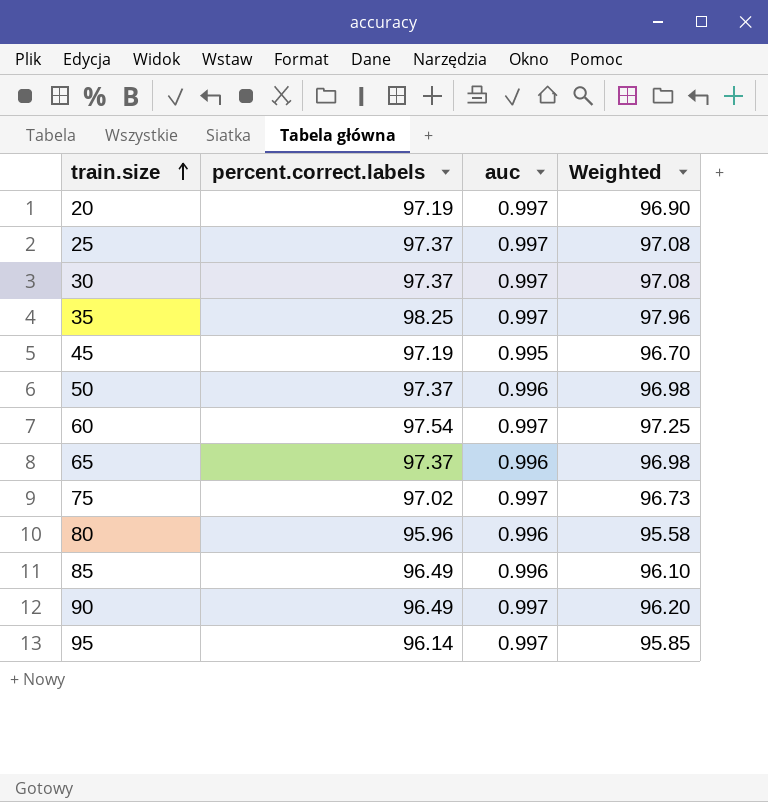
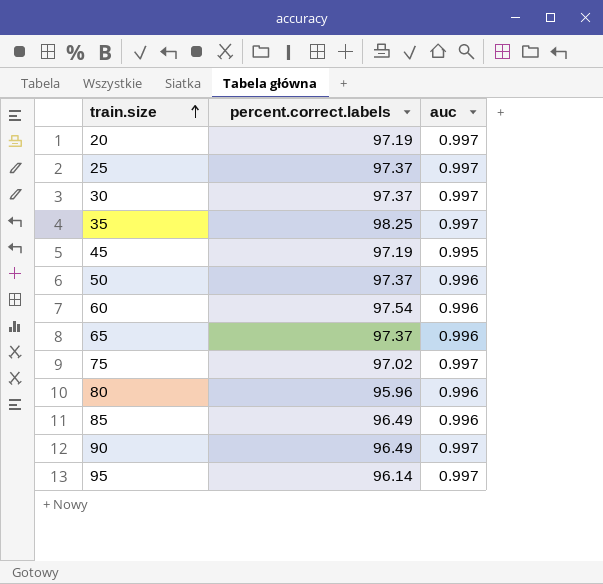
column Weighted | formula: [percent.correct.labels] * [auc] -> none
60 | auc: 0.997 -> 0.996

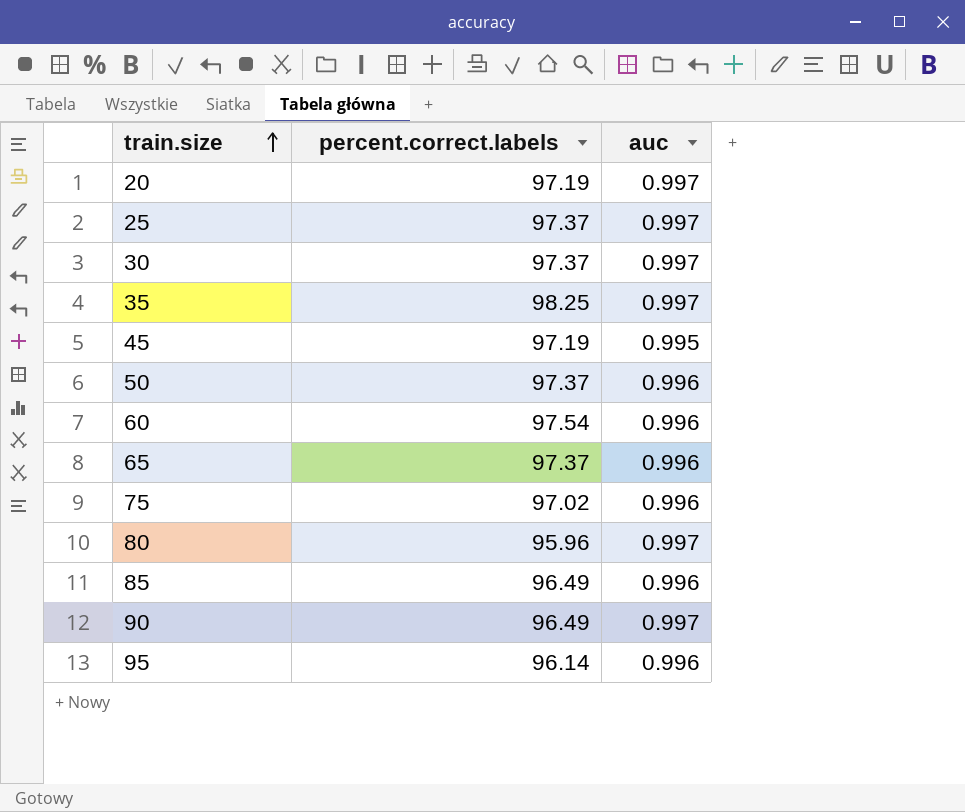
75 | auc: 0.997 -> 0.996
80 | auc: 0.996 -> 0.997
95 | auc: 0.997 -> 0.996

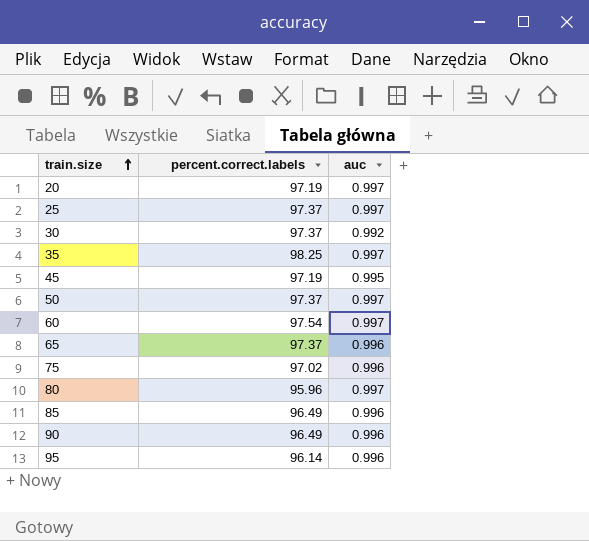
30 | auc: 0.997 -> 0.992
50 | auc: 0.996 -> 0.997
60 | auc: 0.996 -> 0.997
90 | auc: 0.997 -> 0.996

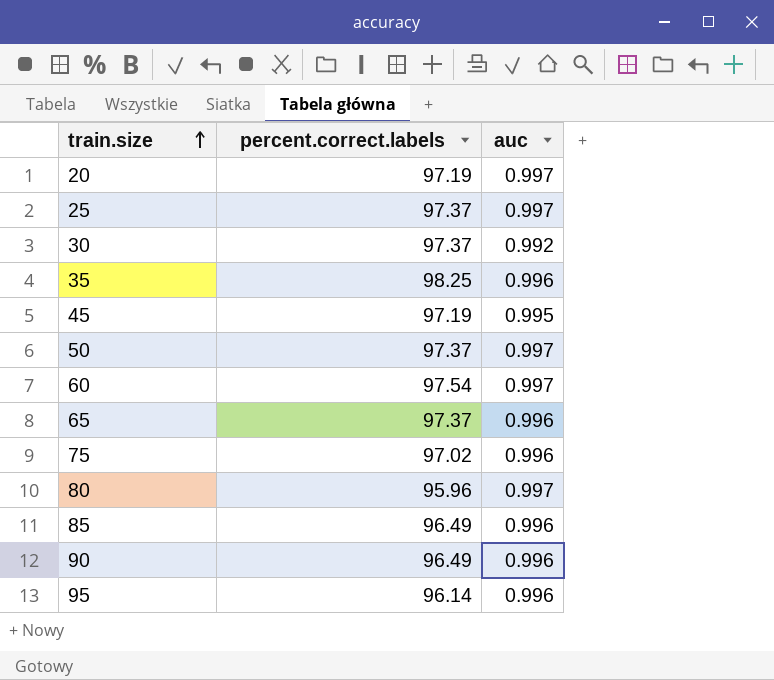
35 | auc: 0.997 -> 0.996

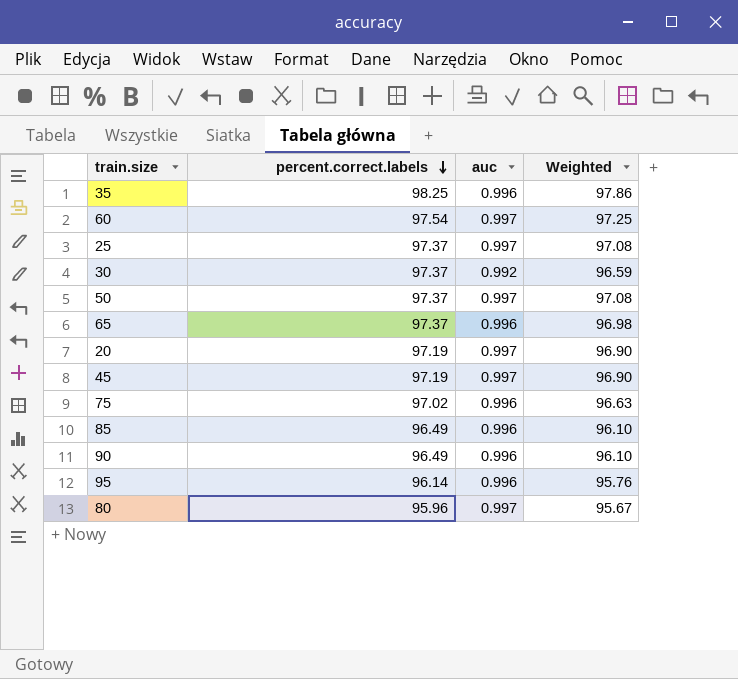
row order: train.size ascending -> percent.correct.labels descending
column Weighted | formula: none -> [percent.correct.labels] * [auc]
45 | auc: 0.995 -> 0.997

